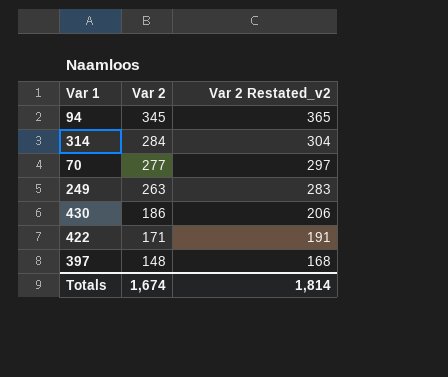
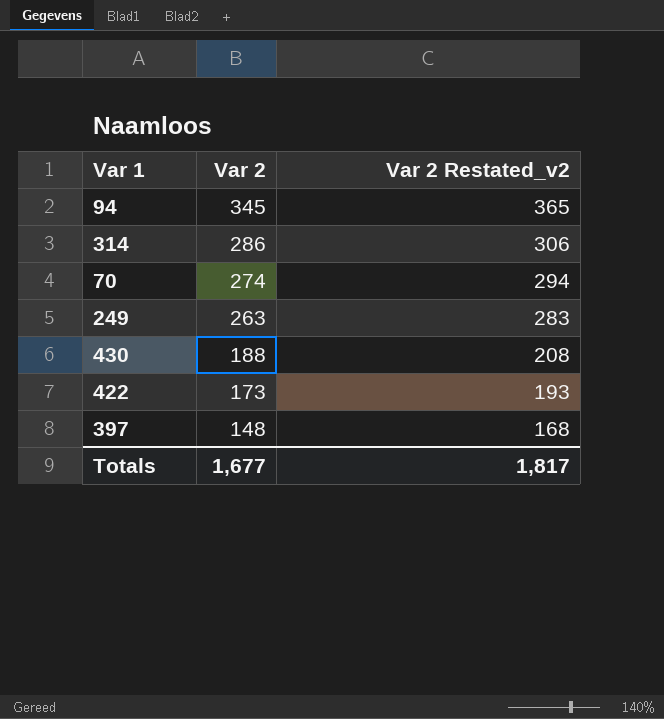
314 | Var 2: 284 -> 286
314 | Var 2 Restated_v2: 304 -> 306
70 | Var 2: 277 -> 274
70 | Var 2 Restated_v2: 297 -> 294
430 | Var 2: 186 -> 188
430 | Var 2 Restated_v2: 206 -> 208
422 | Var 2: 171 -> 173
422 | Var 2 Restated_v2: 191 -> 193
Totals | Var 2: 1,674 -> 1,677
Totals | Var 2 Restated_v2: 1,814 -> 1,817

